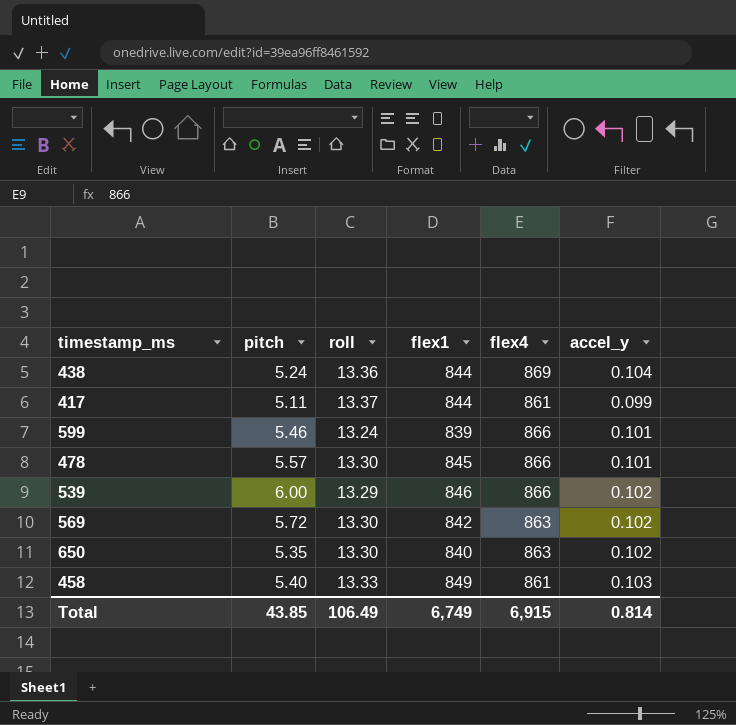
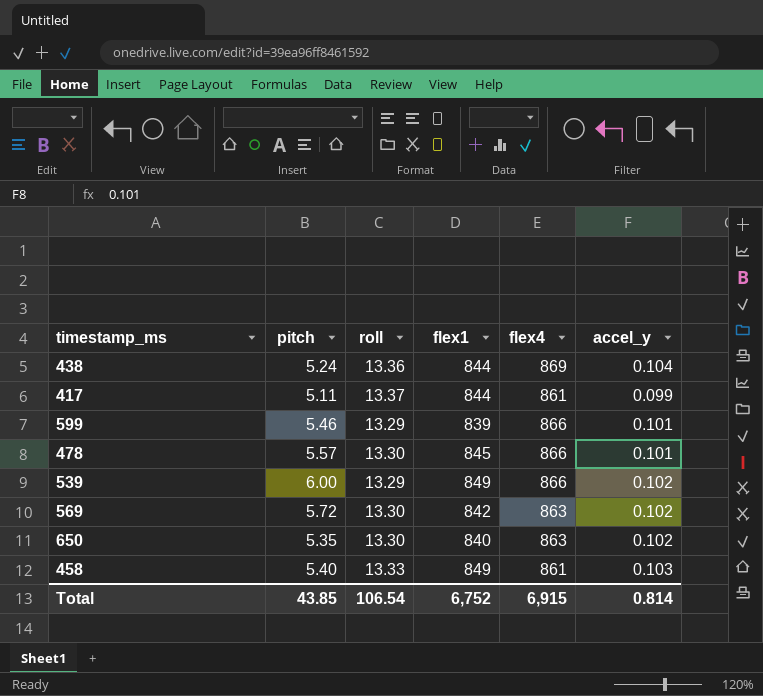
599 | roll: 13.24 -> 13.29
539 | flex1: 846 -> 849
Total | roll: 106.49 -> 106.54
Total | flex1: 6,749 -> 6,752

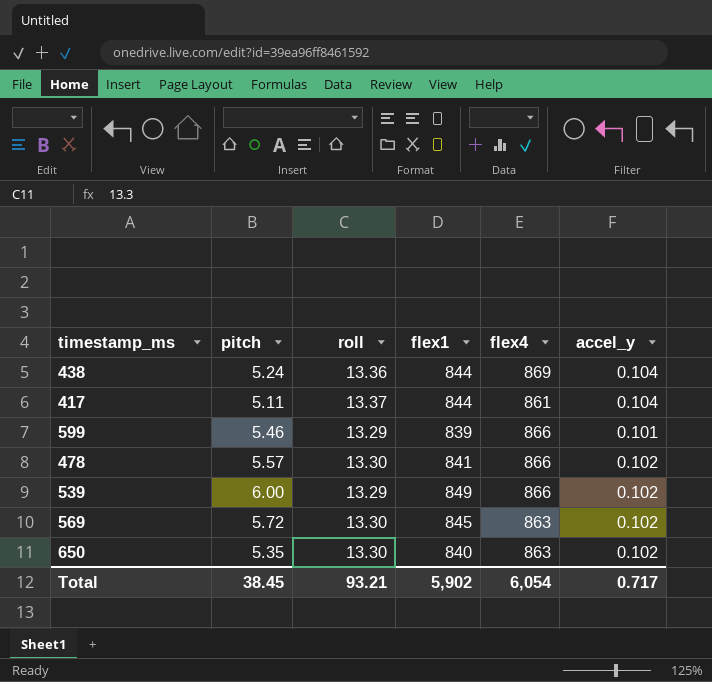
row 458: 5.40 | 13.33 | 849 | 861 | 0.103 -> none
417 | accel_y: 0.099 -> 0.104
478 | flex1: 845 -> 841
478 | accel_y: 0.101 -> 0.102
569 | flex1: 842 -> 845
Total | pitch: 43.85 -> 38.45
Total | roll: 106.54 -> 93.21
Total | flex1: 6,752 -> 5,902
Total | flex4: 6,915 -> 6,054
Total | accel_y: 0.814 -> 0.717

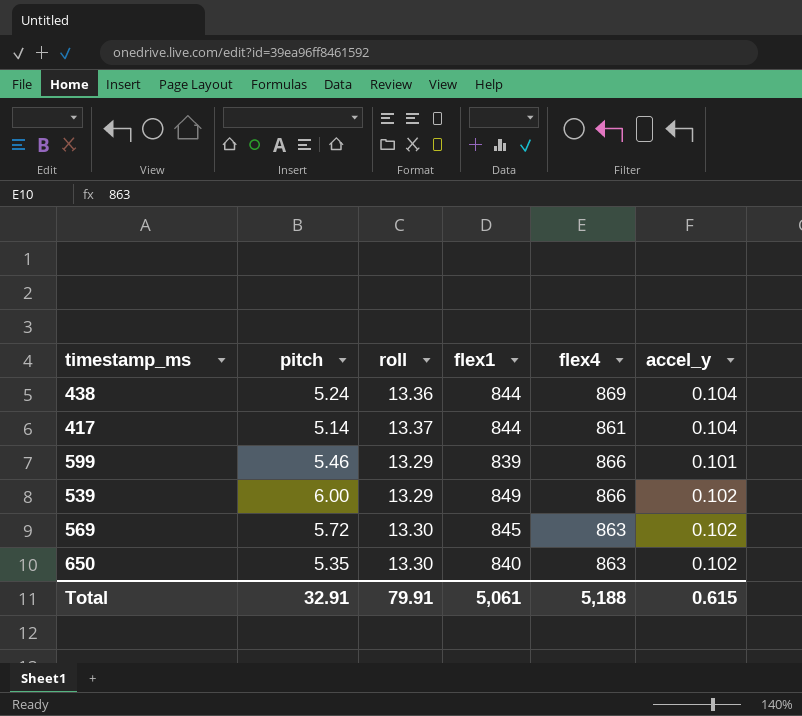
row 478: 5.57 | 13.30 | 841 | 866 | 0.102 -> none
417 | pitch: 5.11 -> 5.14
Total | pitch: 38.45 -> 32.91
Total | roll: 93.21 -> 79.91
Total | flex1: 5,902 -> 5,061
Total | flex4: 6,054 -> 5,188
Total | accel_y: 0.717 -> 0.615

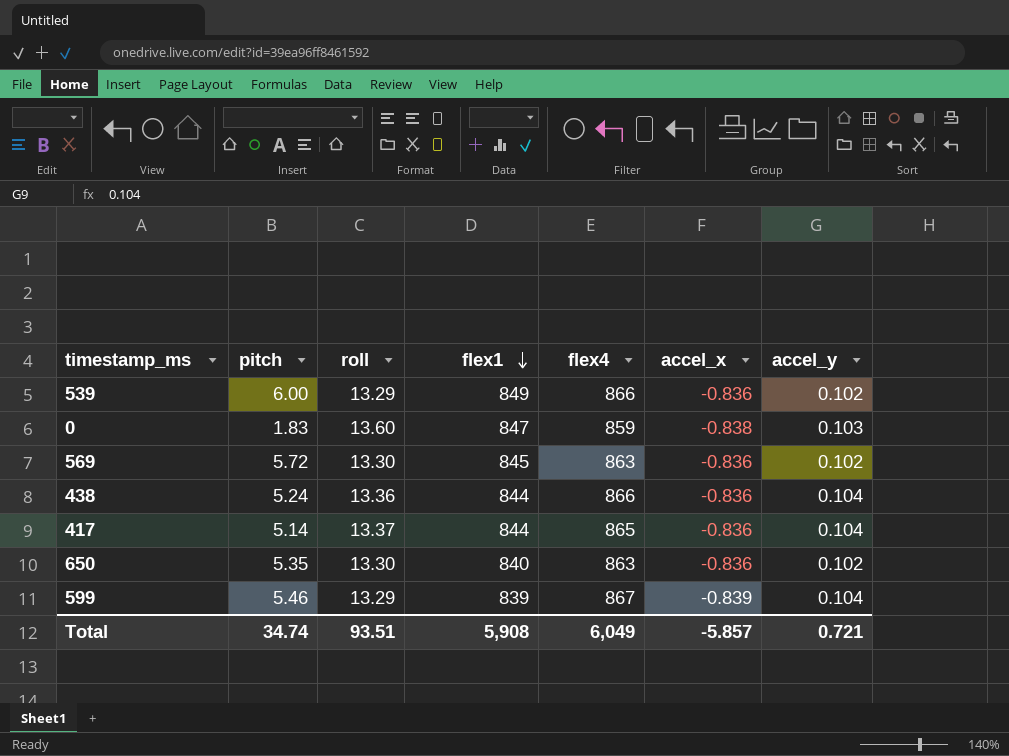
row order: none -> flex1 descending
column accel_x | position: none -> 6
row 0: none -> 1.83 | 13.60 | 847 | 859 | -0.838 | 0.103
438 | flex4: 869 -> 866
417 | flex4: 861 -> 865
599 | flex4: 866 -> 867
599 | accel_y: 0.101 -> 0.104
Total | pitch: 32.91 -> 34.74
Total | roll: 79.91 -> 93.51
Total | flex1: 5,061 -> 5,908
Total | flex4: 5,188 -> 6,049
Total | accel_y: 0.615 -> 0.721

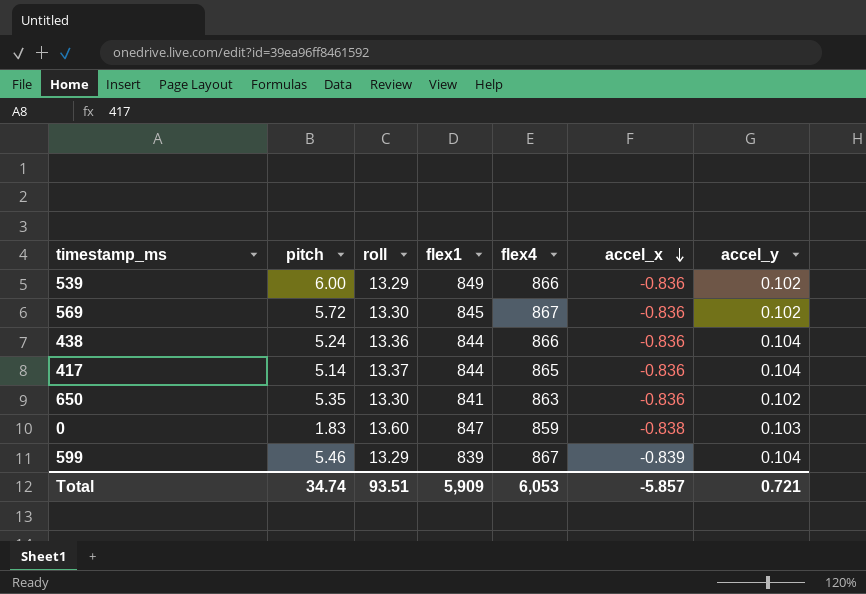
row order: flex1 descending -> accel_x descending
569 | flex4: 863 -> 867
650 | flex1: 840 -> 841
Total | flex1: 5,908 -> 5,909
Total | flex4: 6,049 -> 6,053

